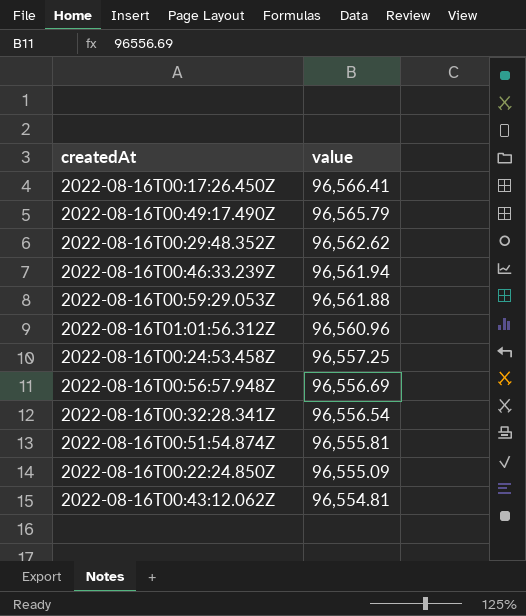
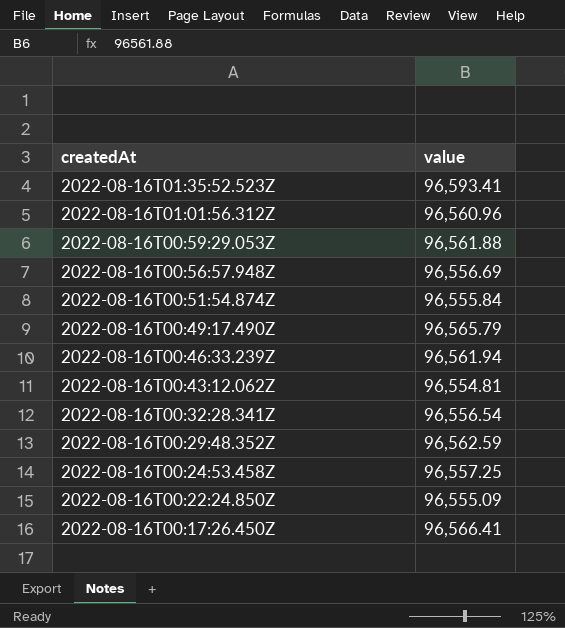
row order: value descending -> createdAt descending
row 2022-08-16T01:35:52.523Z: none -> 96,593.41
2022-08-16T00:51:54.874Z | value: 96,555.81 -> 96,555.84
2022-08-16T00:29:48.352Z | value: 96,562.62 -> 96,562.59

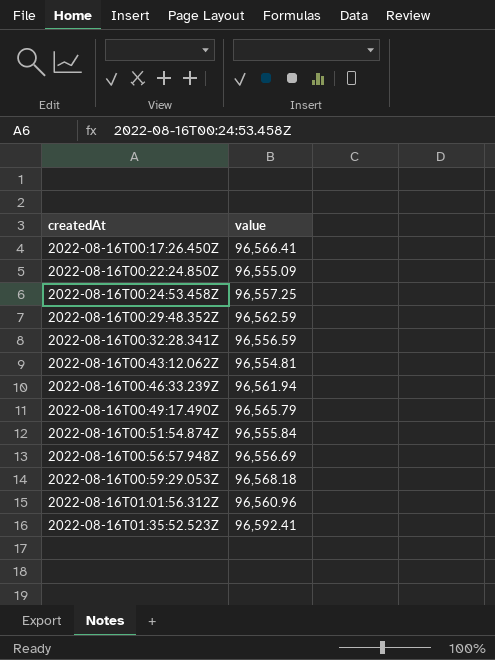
row order: createdAt descending -> createdAt ascending
2022-08-16T00:32:28.341Z | value: 96,556.54 -> 96,556.59
2022-08-16T00:59:29.053Z | value: 96,561.88 -> 96,568.18
2022-08-16T01:35:52.523Z | value: 96,593.41 -> 96,592.41

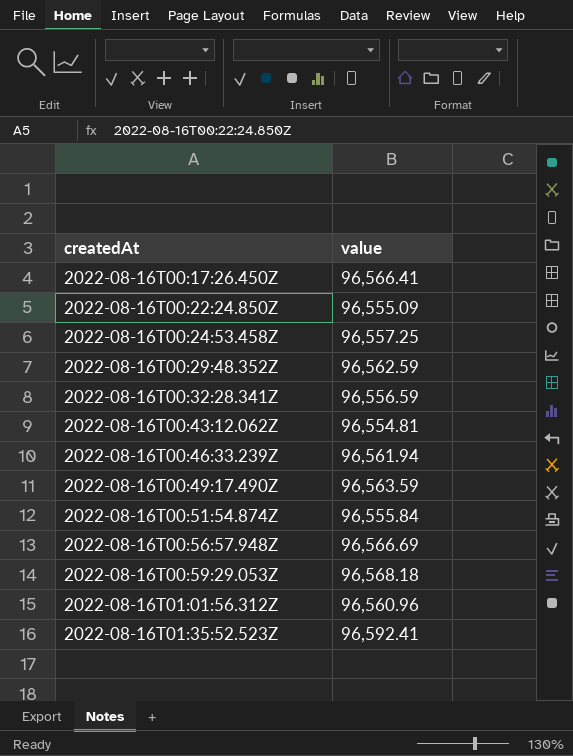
2022-08-16T00:49:17.490Z | value: 96,565.79 -> 96,563.59
2022-08-16T00:56:57.948Z | value: 96,556.69 -> 96,566.69

